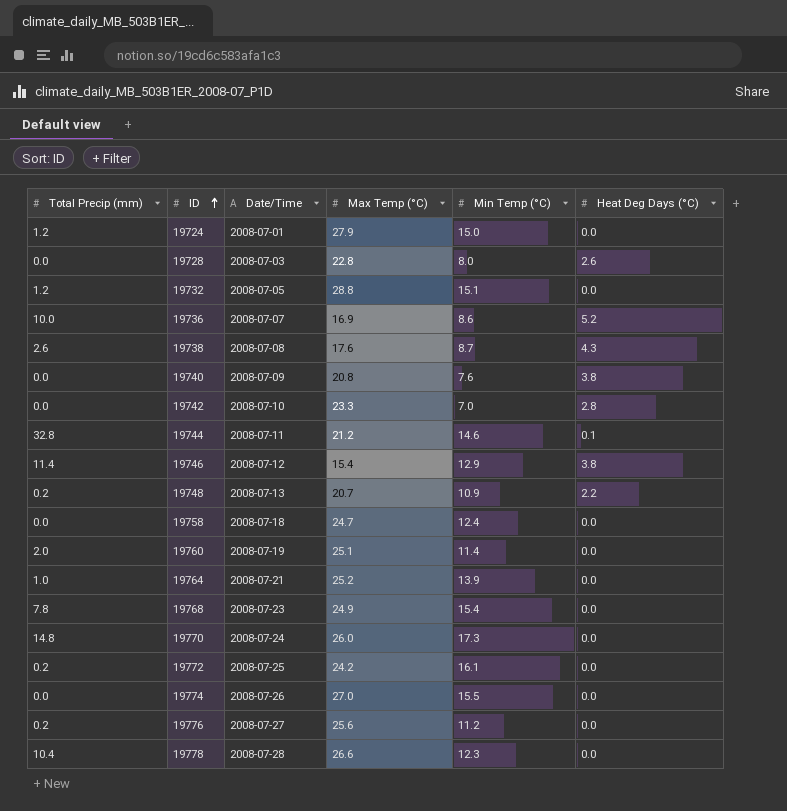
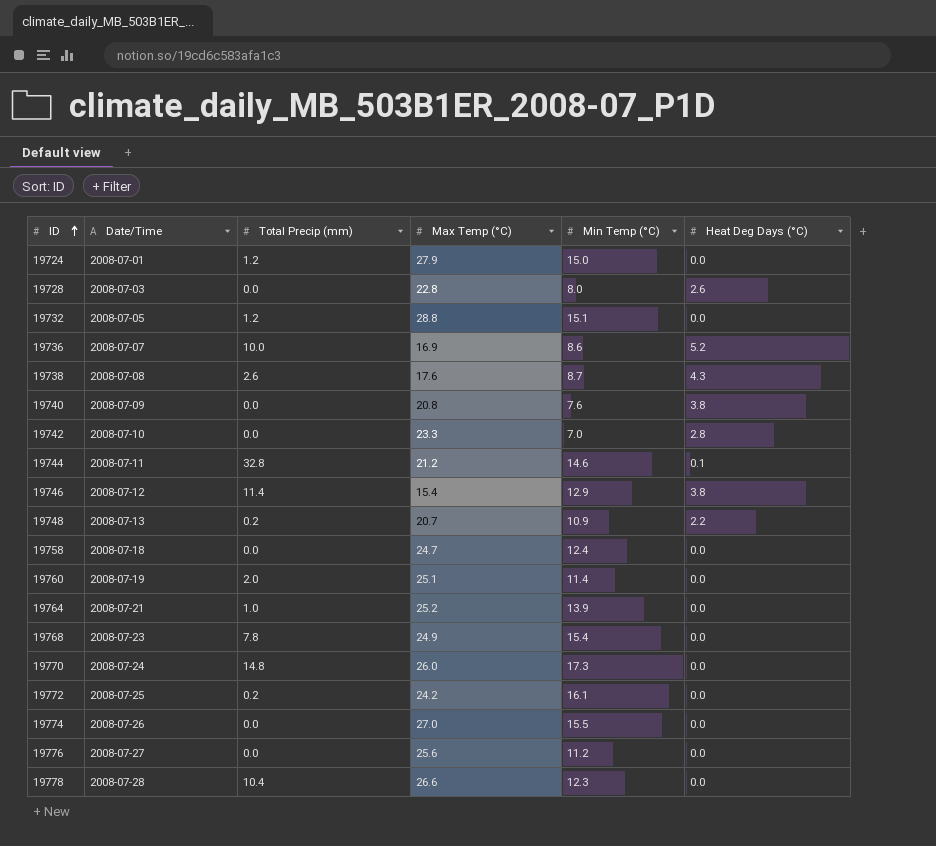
column Total Precip (mm) | position: 1 -> 3
19776 | Total Precip (mm): 0.2 -> 0.0

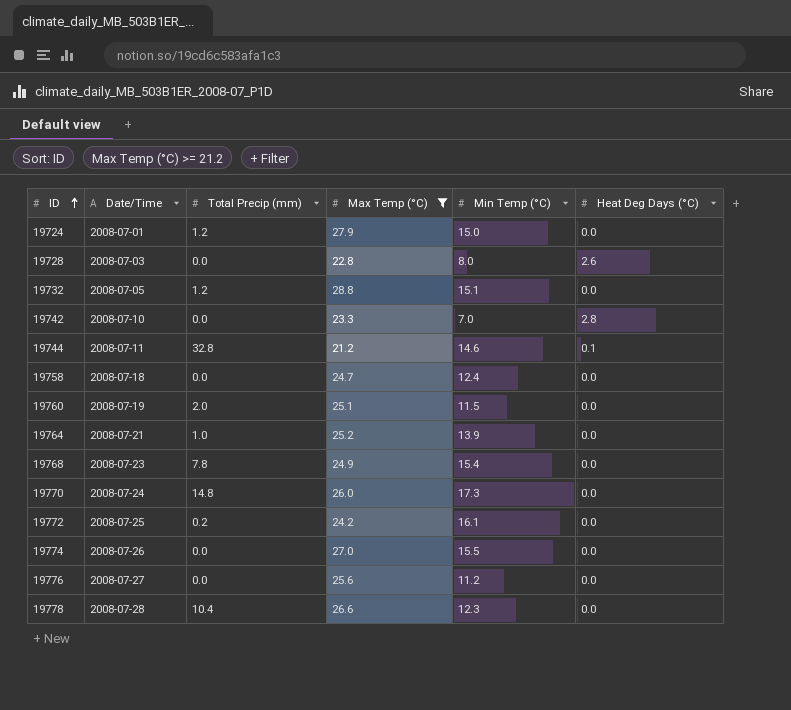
filter: none -> Max Temp (°C) >= 21.2
19760 | Min Temp (°C): 11.4 -> 11.5

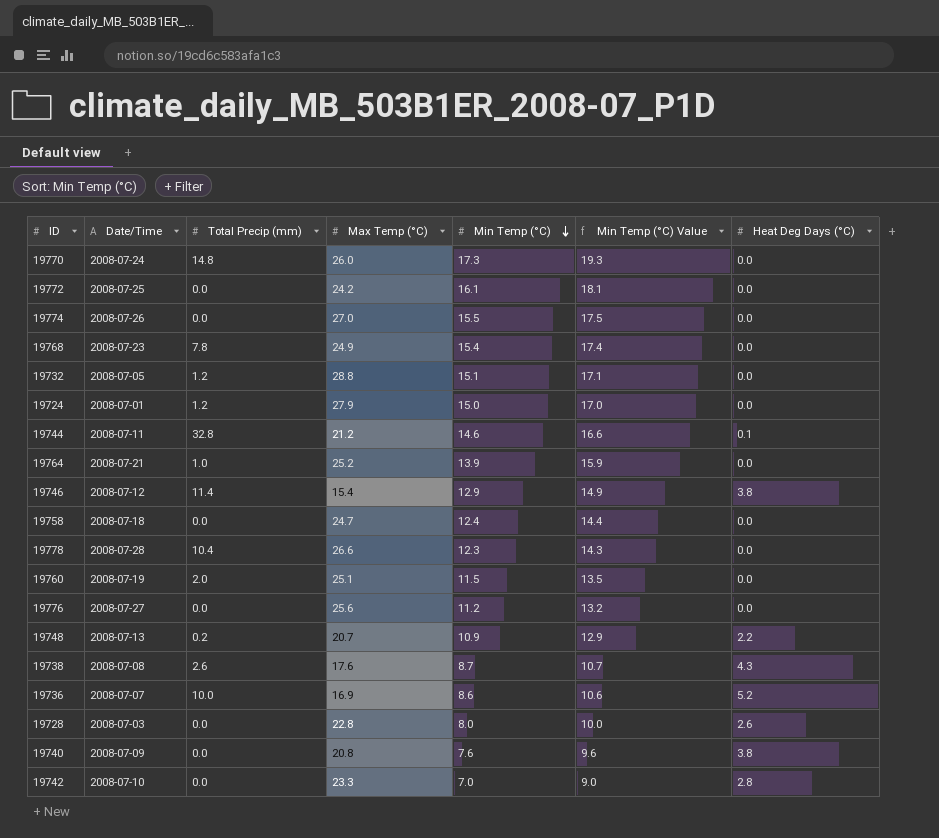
filter: Max Temp (°C) >= 21.2 -> none
row order: ID ascending -> Min Temp (°C) descending
column Min Temp (°C) Value | formula: none -> [Min Temp (°C)] + 2
19772 | Total Precip (mm): 0.2 -> 0.0

